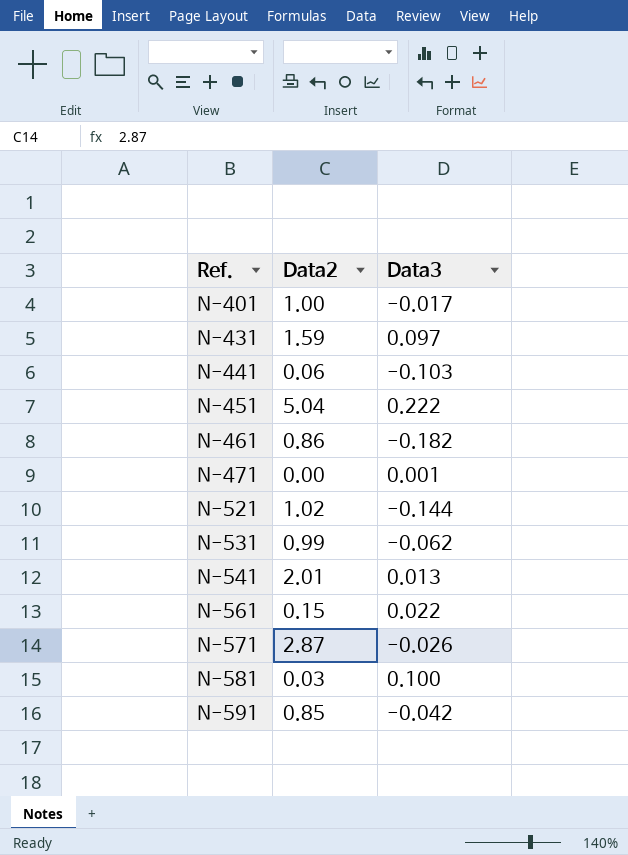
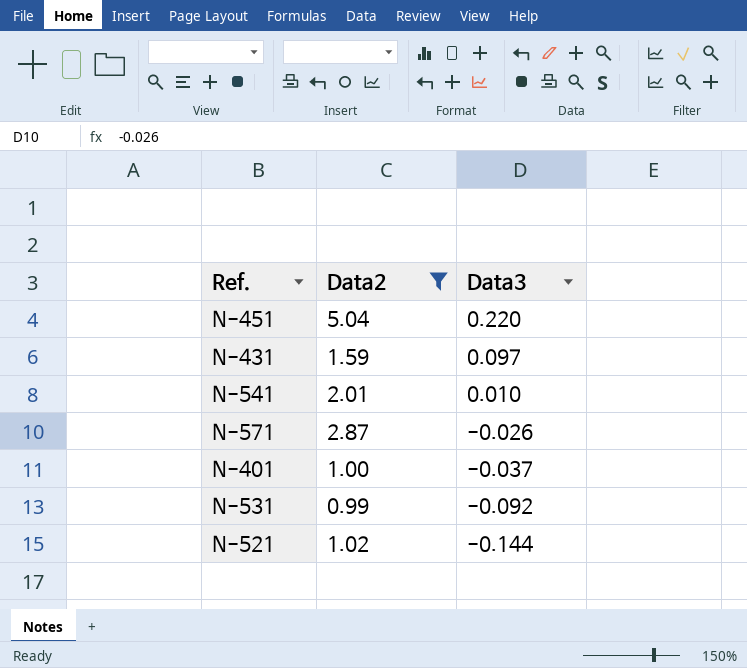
filter: none -> Data2 >= 0.99
row order: Ref. ascending -> Data3 descending
N-451 | Data3: 0.222 -> 0.220
N-541 | Data3: 0.013 -> 0.010
N-401 | Data3: -0.017 -> -0.037
N-531 | Data3: -0.062 -> -0.092

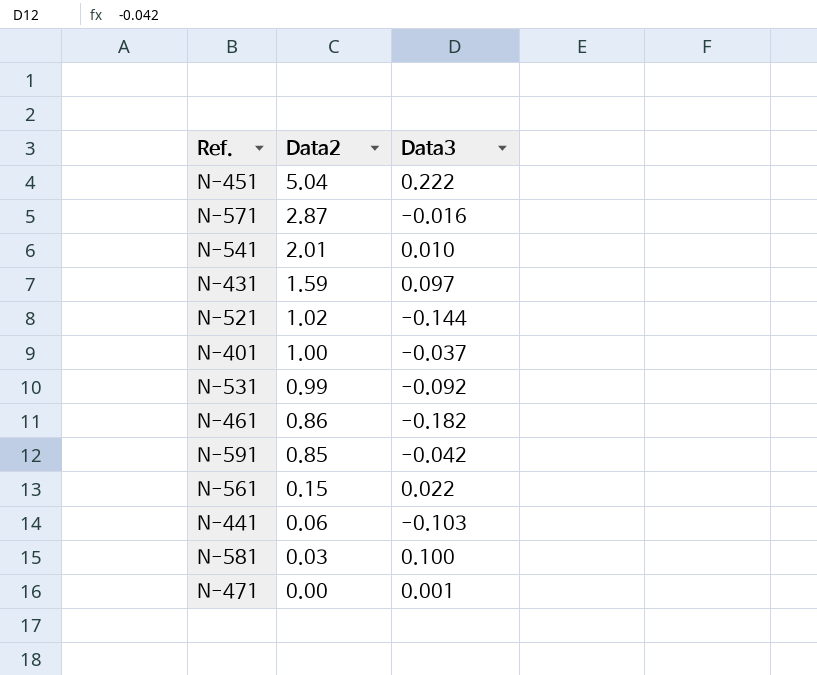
filter: Data2 >= 0.99 -> none
row order: Data3 descending -> Data2 descending
N-451 | Data3: 0.220 -> 0.222
N-571 | Data3: -0.026 -> -0.016

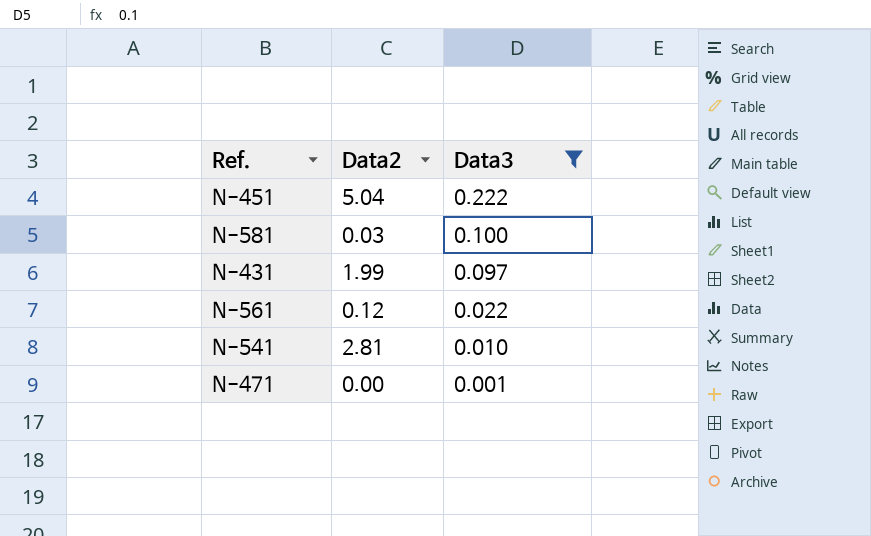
filter: none -> Data3 >= 0.001
row order: Data2 descending -> Data3 descending
N-431 | Data2: 1.59 -> 1.99
N-561 | Data2: 0.15 -> 0.12
N-541 | Data2: 2.01 -> 2.81

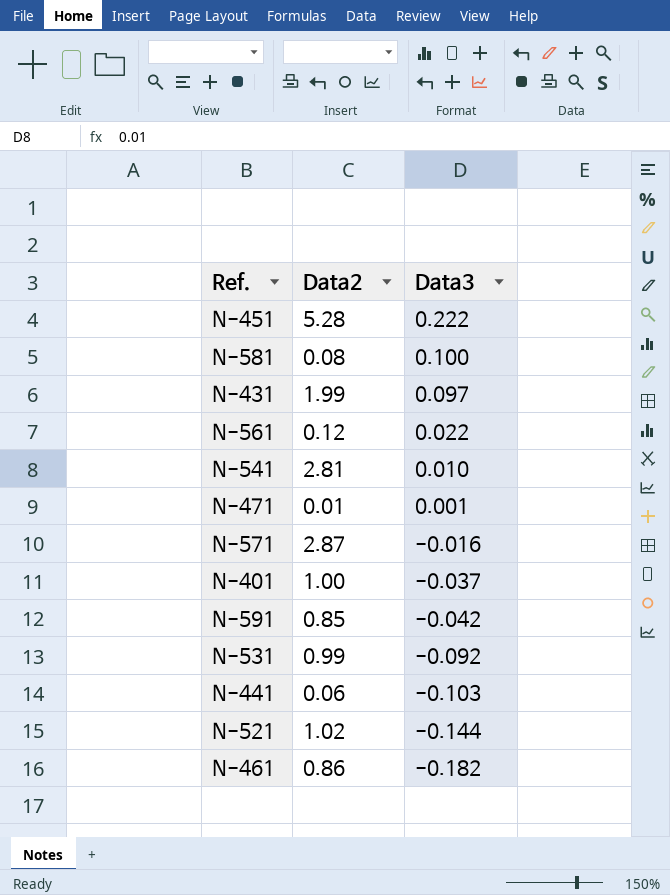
filter: Data3 >= 0.001 -> none
N-451 | Data2: 5.04 -> 5.28
N-581 | Data2: 0.03 -> 0.08
N-471 | Data2: 0.00 -> 0.01

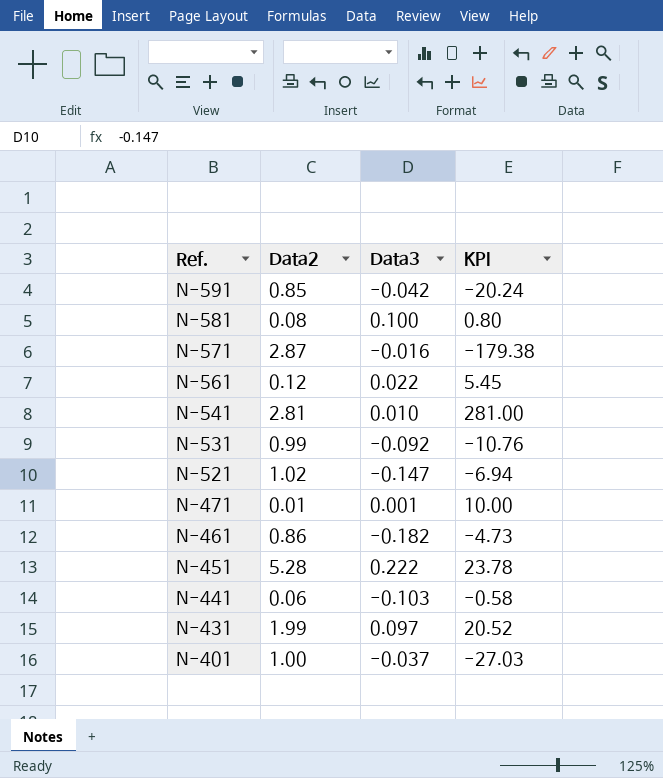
row order: Data3 descending -> Ref. descending
column KPI | formula: none -> [Data2] / [Data3]
N-521 | Data3: -0.144 -> -0.147

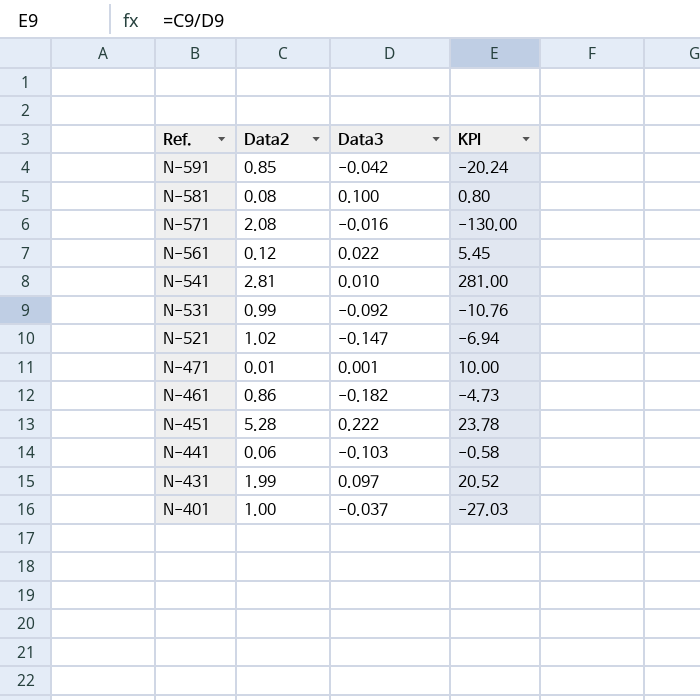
N-571 | Data2: 2.87 -> 2.08
N-571 | KPI: -179.38 -> -130.00

